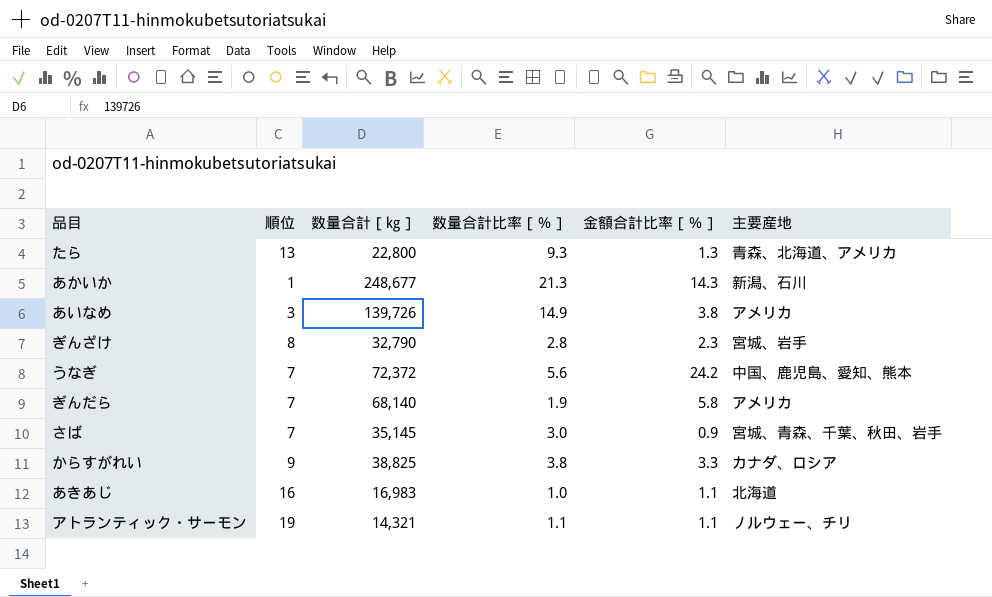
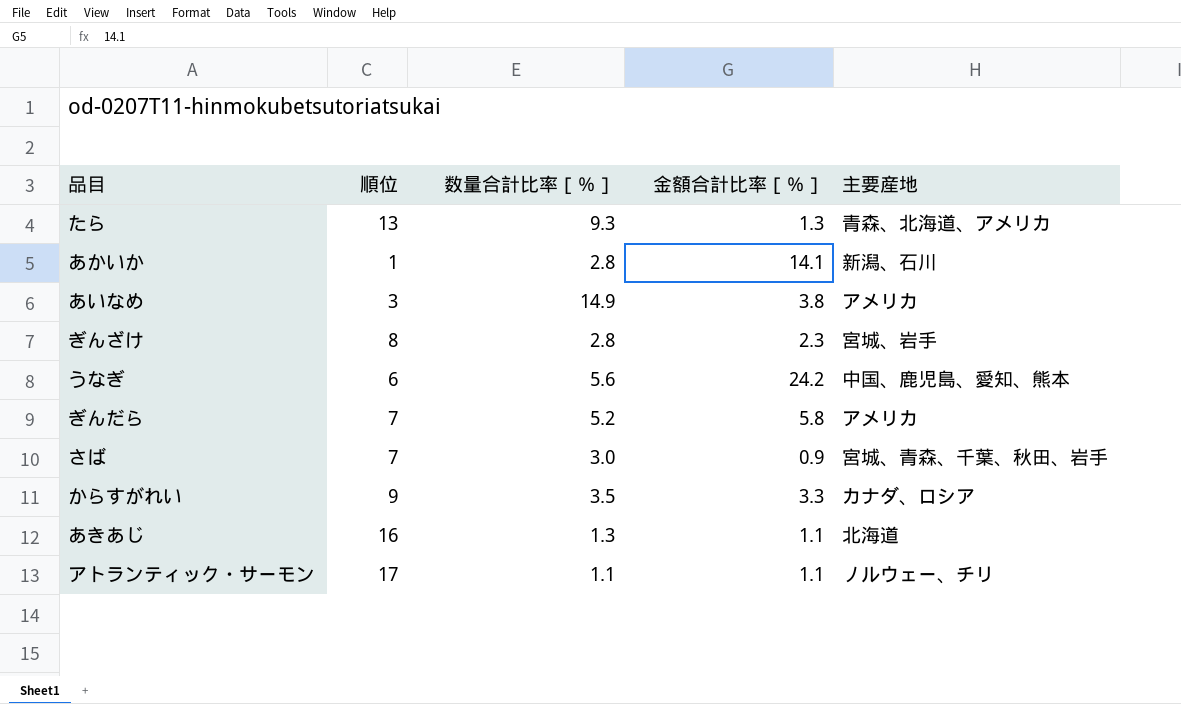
column 数量合計［㎏］ | position: 3 -> none
あかいか | 数量合計比率［％］: 21.3 -> 2.8
あかいか | 金額合計比率［％］: 14.3 -> 14.1
うなぎ | 順位: 7 -> 6
ぎんだら | 数量合計比率［％］: 1.9 -> 5.2
からすがれい | 数量合計比率［％］: 3.8 -> 3.5
あきあじ | 数量合計比率［％］: 1.0 -> 1.3
アトランティック・サーモン | 順位: 19 -> 17

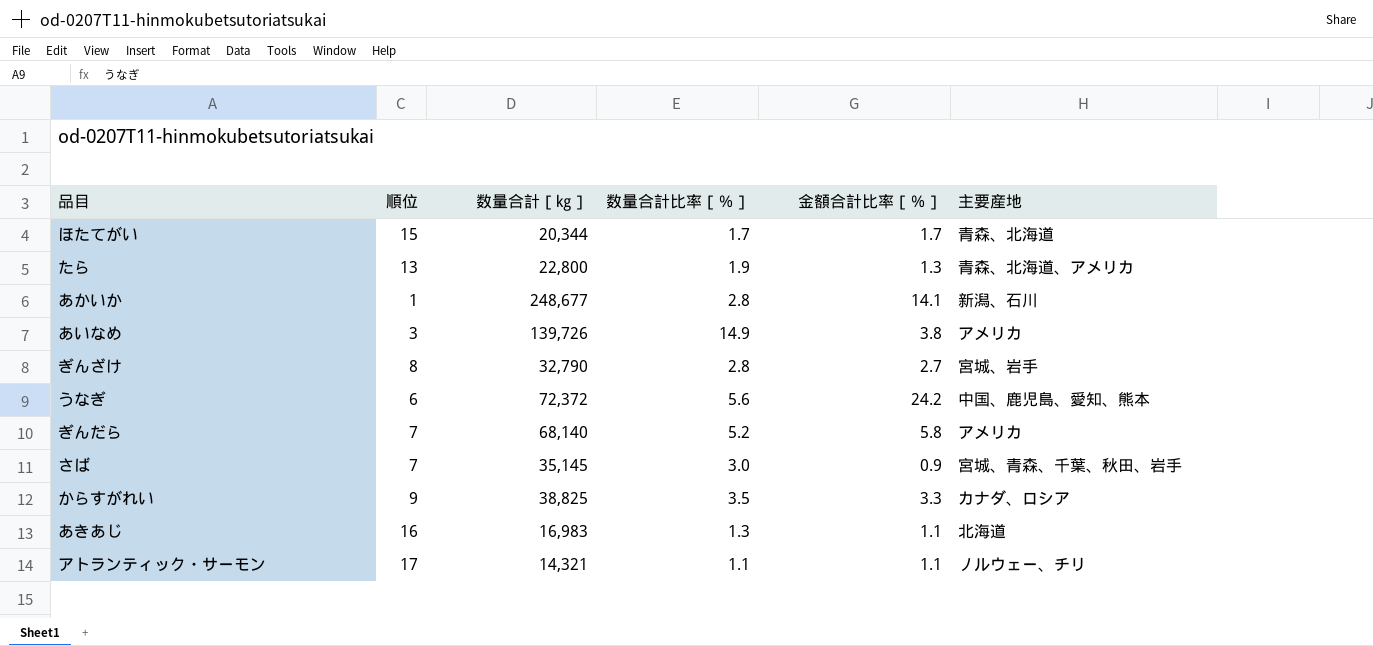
column 数量合計［㎏］ | position: none -> 3
row ほたてがい: none -> 15 | 20,344 | 1.7 | 1.7 | 青森、北海道
たら | 数量合計比率［％］: 9.3 -> 1.9
ぎんざけ | 金額合計比率［％］: 2.3 -> 2.7

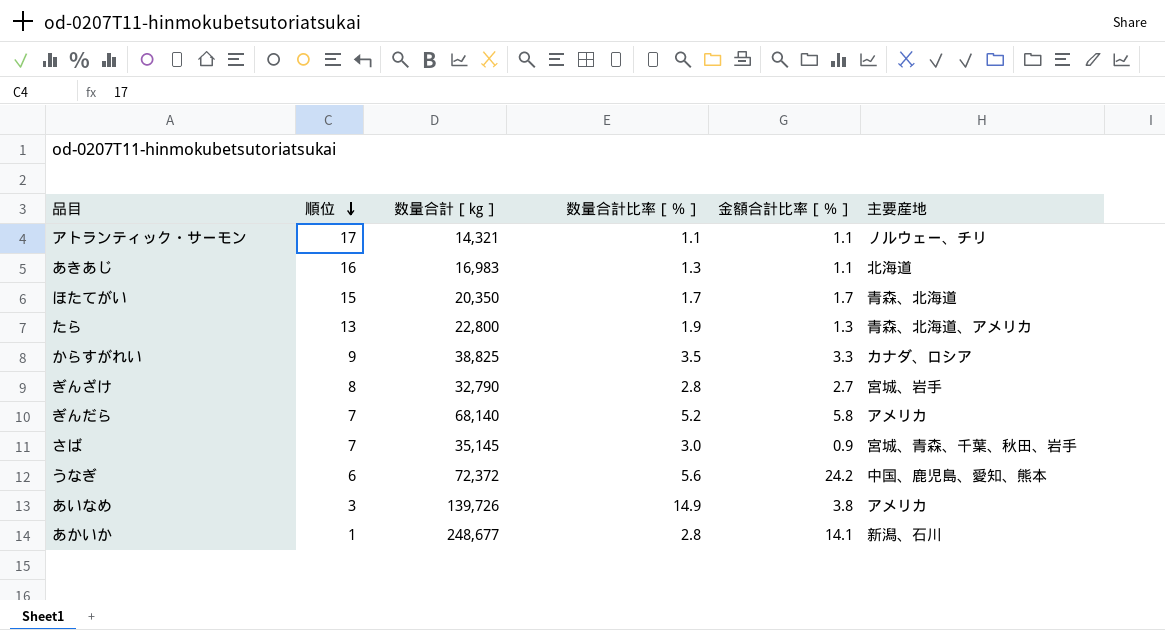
row order: none -> 順位 descending
ほたてがい | 数量合計［㎏］: 20,344 -> 20,350

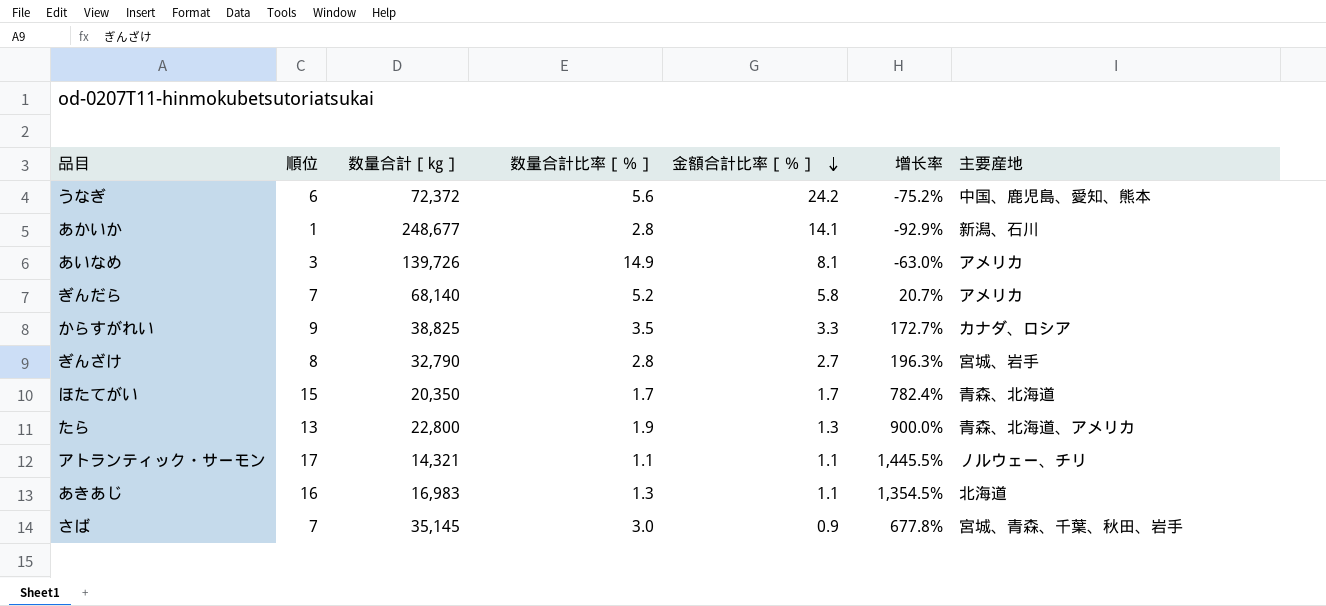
row order: 順位 descending -> 金額合計比率［％］ descending
column 增长率 | formula: none -> ([順位] - [金額合計比率［％］]) / [金額合計比率［％］]
あいなめ | 金額合計比率［％］: 3.8 -> 8.1

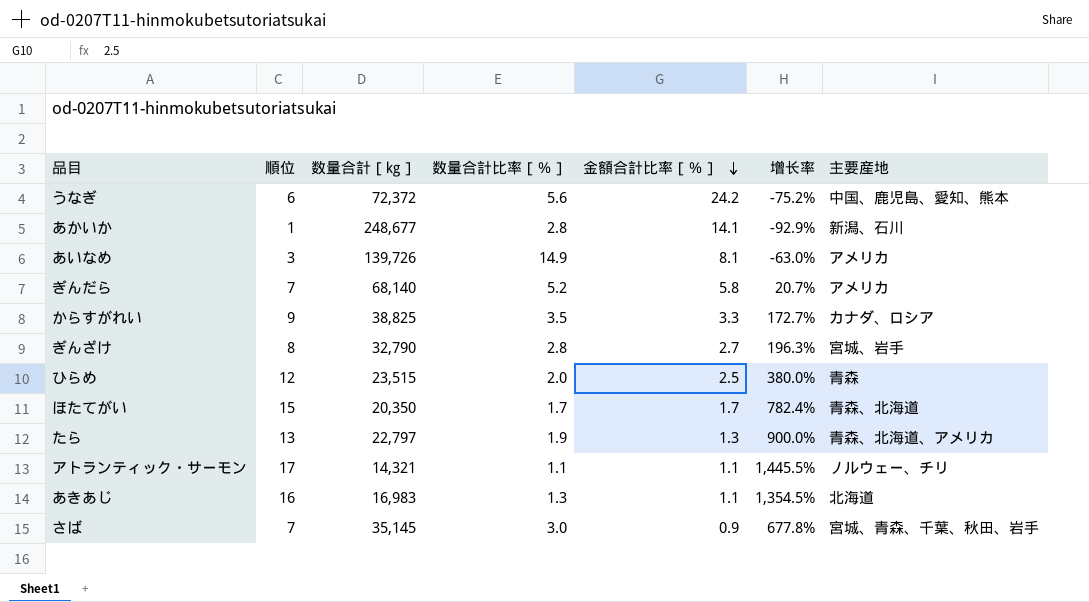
row ひらめ: none -> 12 | 23,515 | 2.0 | 2.5 | 380.0% | 青森
たら | 数量合計［㎏］: 22,800 -> 22,797

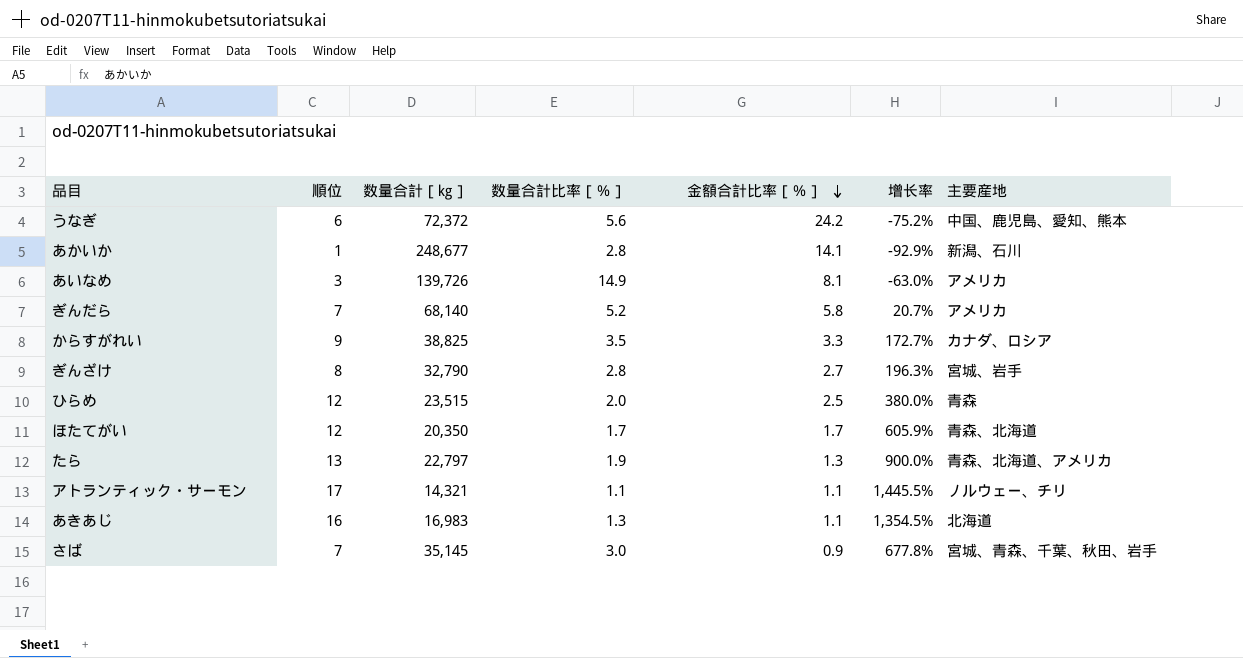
ほたてがい | 順位: 15 -> 12
ほたてがい | 增长率: 782.4% -> 605.9%

